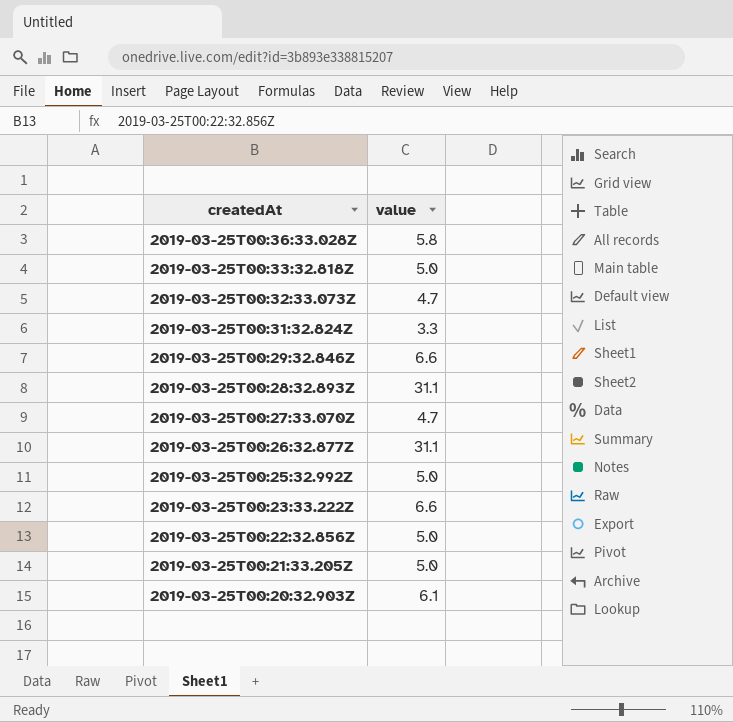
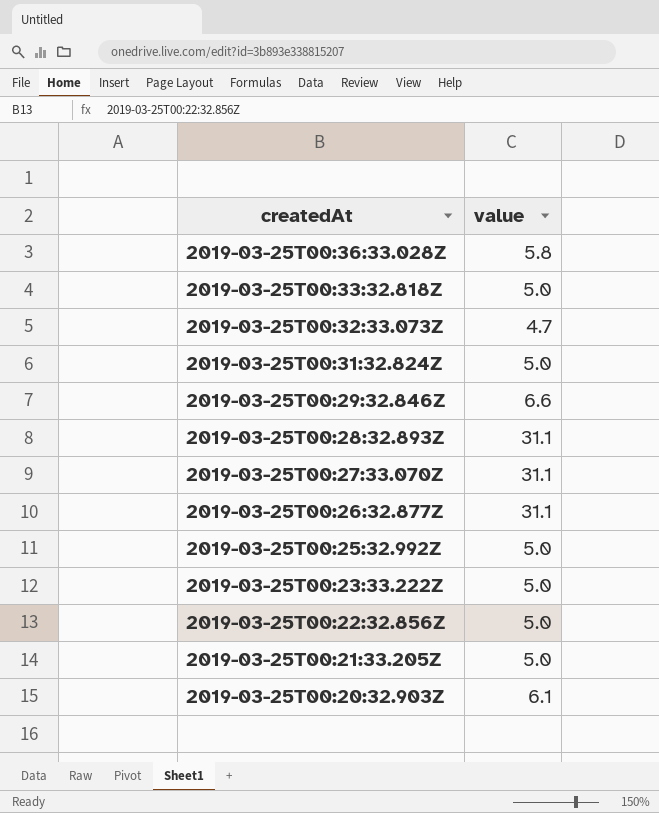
2019-03-25T00:31:32.824Z | value: 3.3 -> 5.0
2019-03-25T00:27:33.070Z | value: 4.7 -> 31.1
2019-03-25T00:23:33.222Z | value: 6.6 -> 5.0

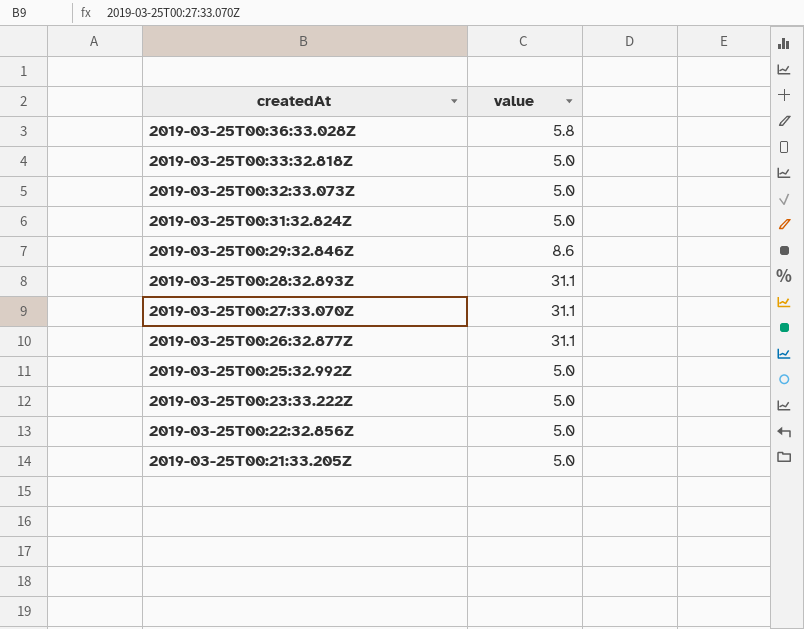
row 2019-03-25T00:20:32.903Z: 6.1 -> none
2019-03-25T00:32:33.073Z | value: 4.7 -> 5.0
2019-03-25T00:29:32.846Z | value: 6.6 -> 8.6

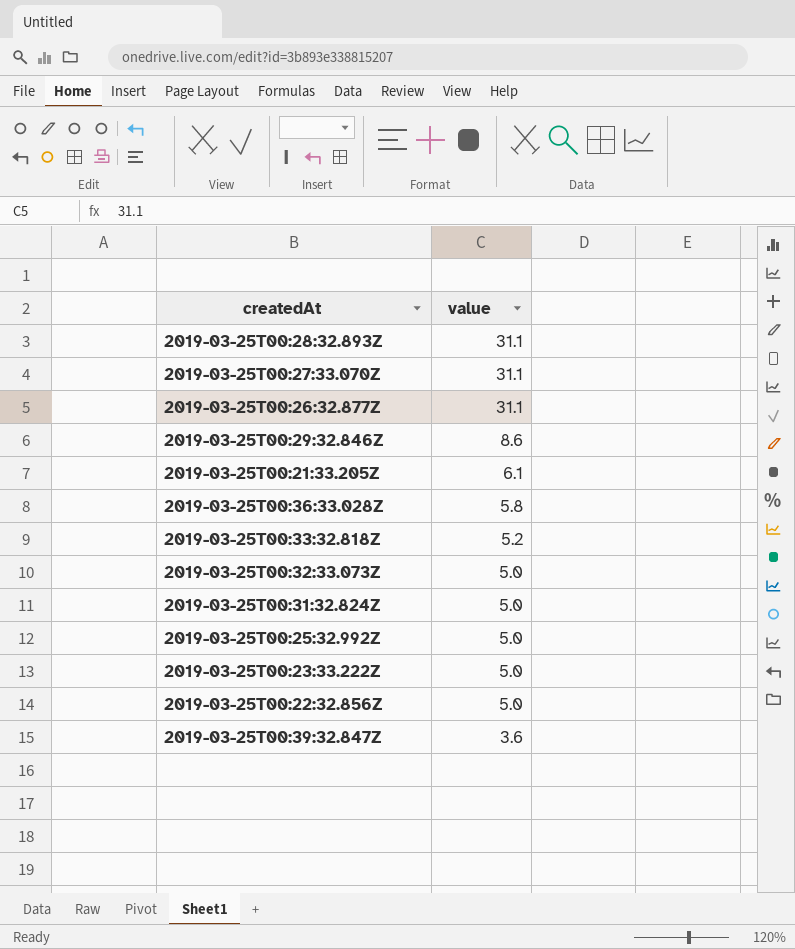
row order: createdAt descending -> value descending
2019-03-25T00:21:33.205Z | value: 5.0 -> 6.1
2019-03-25T00:33:32.818Z | value: 5.0 -> 5.2
row 2019-03-25T00:39:32.847Z: none -> 3.6

